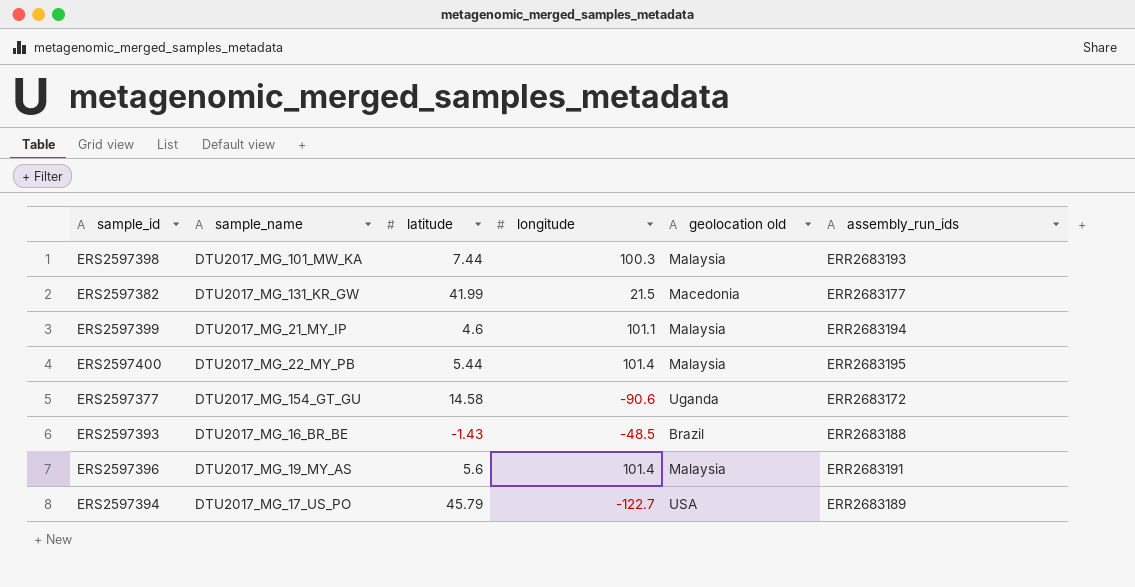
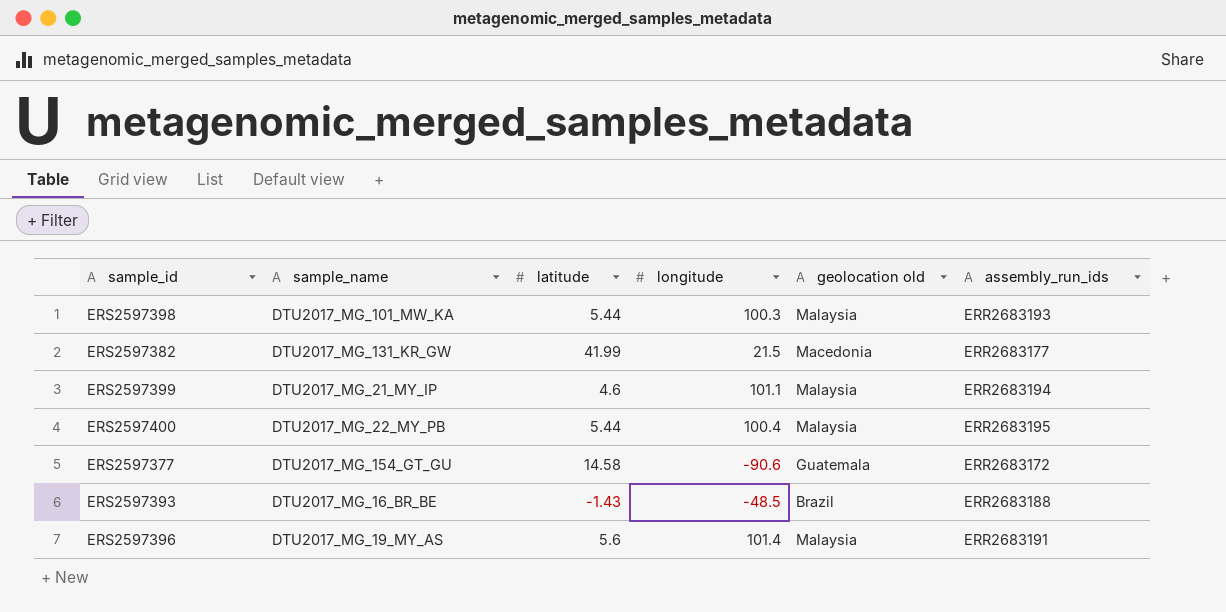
row ERS2597394: DTU2017_MG_17_US_PO | 45.79 | -122.7 | USA | ERR2683189 -> none
ERS2597398 | latitude: 7.44 -> 5.44
ERS2597400 | longitude: 101.4 -> 100.4
ERS2597377 | geolocation old: Uganda -> Guatemala

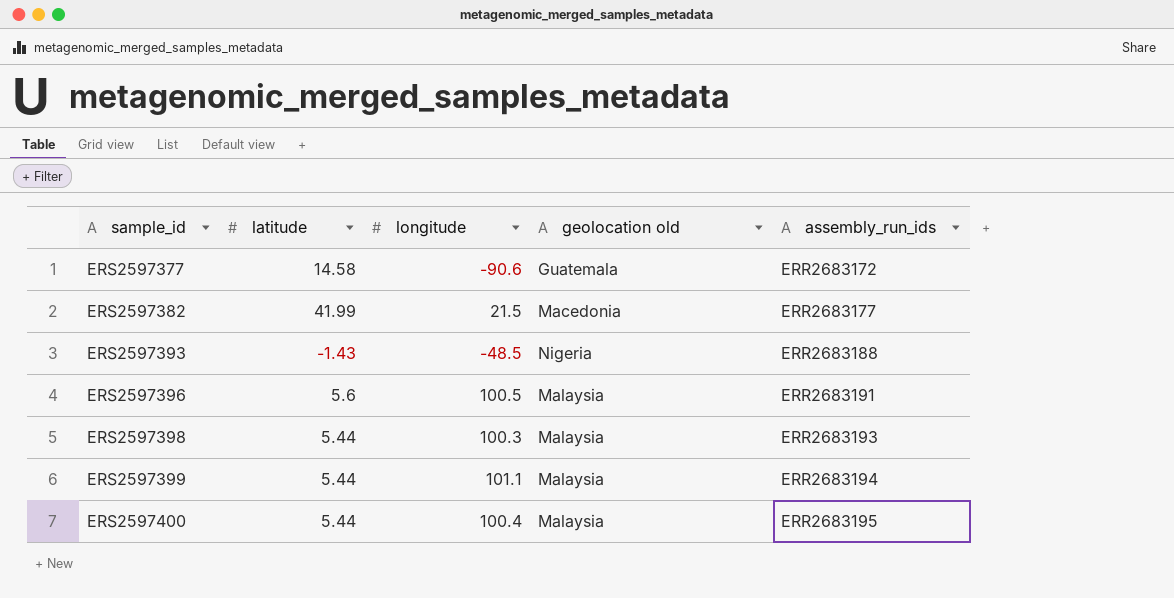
row order: none -> sample_id ascending
column sample_name | position: 2 -> none
ERS2597393 | geolocation old: Brazil -> Nigeria
ERS2597396 | longitude: 101.4 -> 100.5
ERS2597399 | latitude: 4.6 -> 5.44

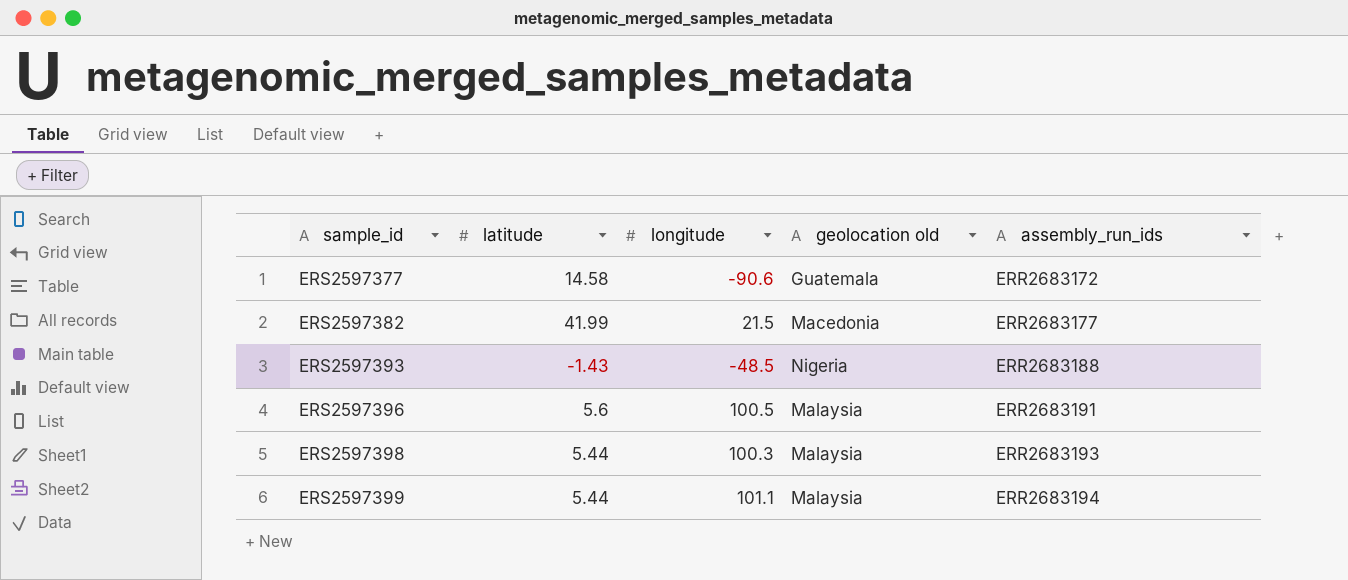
row ERS2597400: 5.44 | 100.4 | Malaysia | ERR2683195 -> none

